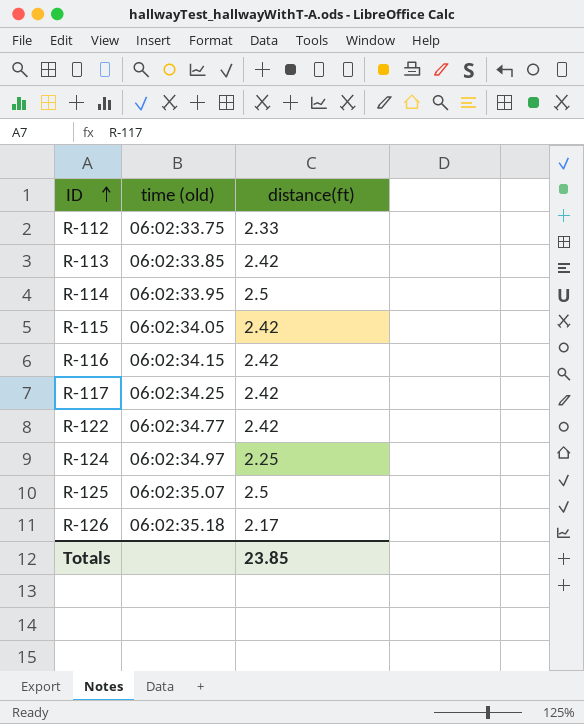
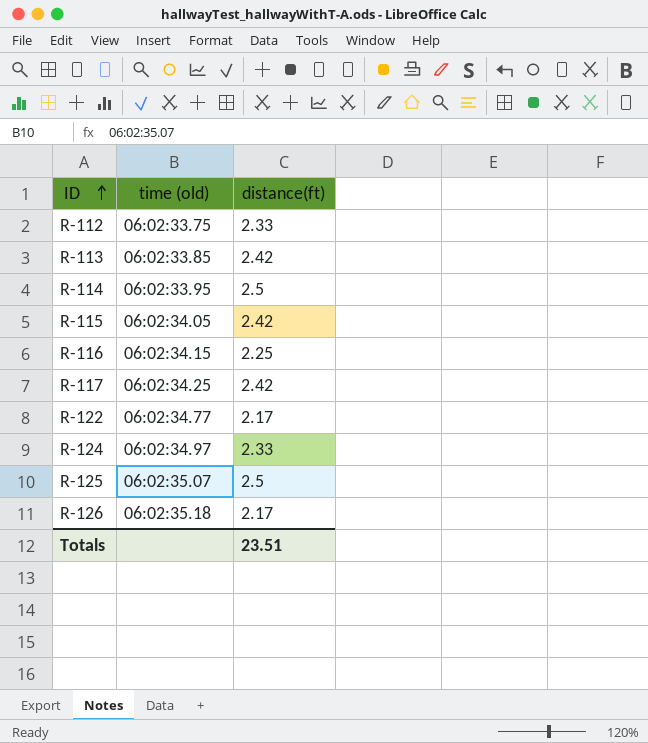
R-116 | distance(ft): 2.42 -> 2.25
R-122 | distance(ft): 2.42 -> 2.17
R-124 | distance(ft): 2.25 -> 2.33
Totals | distance(ft): 23.85 -> 23.51

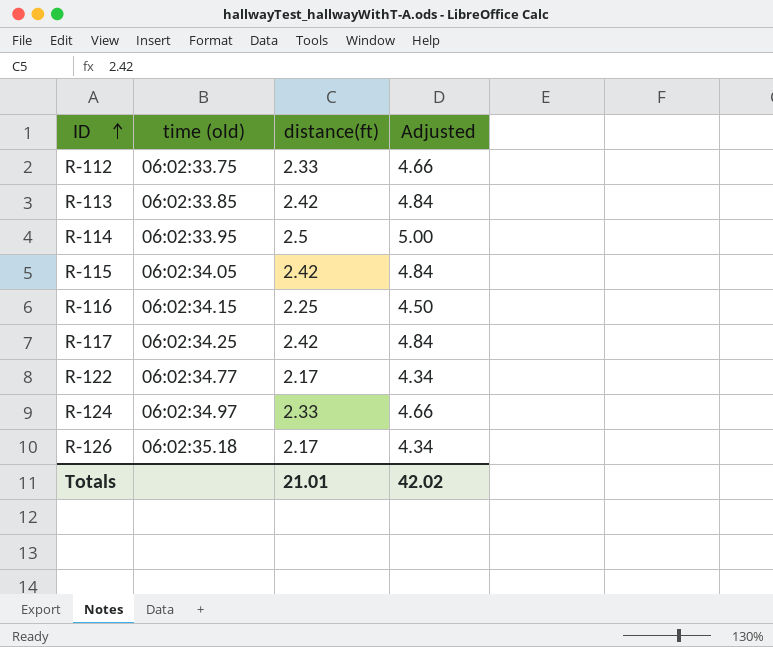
column Adjusted | formula: none -> [distance(ft)] * 2
row R-125: 06:02:35.07 | 2.5 -> none
Totals | distance(ft): 23.51 -> 21.01

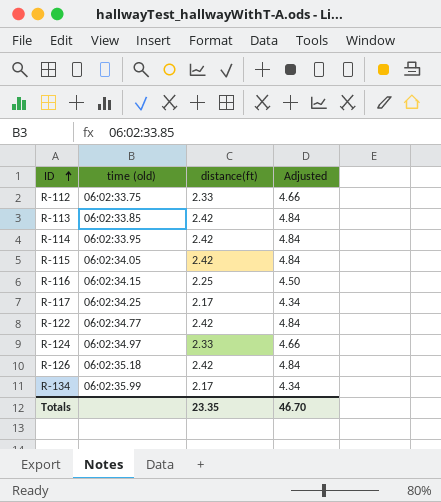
R-114 | distance(ft): 2.5 -> 2.42
R-114 | Adjusted: 5.00 -> 4.84
R-117 | distance(ft): 2.42 -> 2.17
R-117 | Adjusted: 4.84 -> 4.34
R-122 | distance(ft): 2.17 -> 2.42
R-122 | Adjusted: 4.34 -> 4.84
R-126 | distance(ft): 2.17 -> 2.42
R-126 | Adjusted: 4.34 -> 4.84
row R-134: none -> 06:02:35.99 | 2.17 | 4.34
Totals | distance(ft): 21.01 -> 23.35
Totals | Adjusted: 42.02 -> 46.70

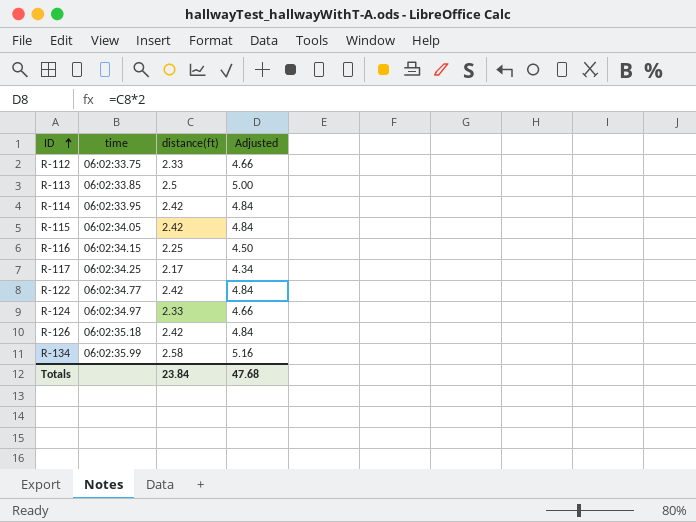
column name: time (old) -> time
R-113 | distance(ft): 2.42 -> 2.5
R-113 | Adjusted: 4.84 -> 5.00
R-134 | distance(ft): 2.17 -> 2.58
R-134 | Adjusted: 4.34 -> 5.16
Totals | distance(ft): 23.35 -> 23.84
Totals | Adjusted: 46.70 -> 47.68

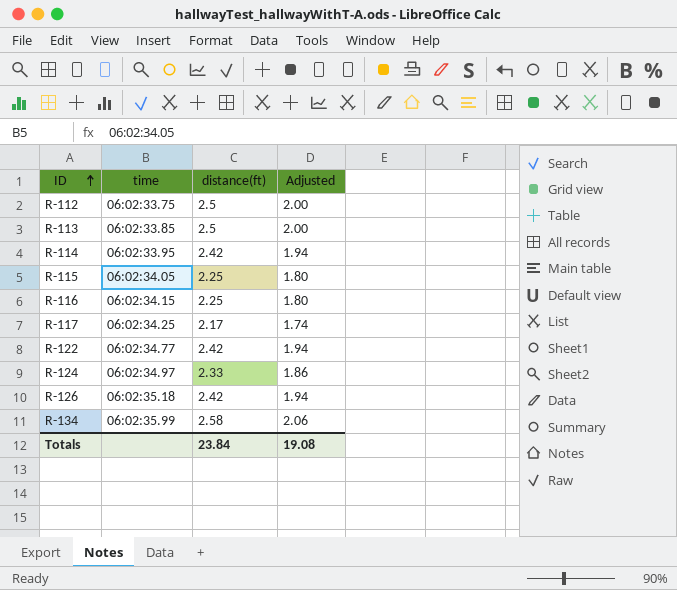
column Adjusted | formula: [distance(ft)] * 2 -> [distance(ft)] * 0.8
R-112 | distance(ft): 2.33 -> 2.5
R-115 | distance(ft): 2.42 -> 2.25
Totals | Adjusted: 47.68 -> 19.08

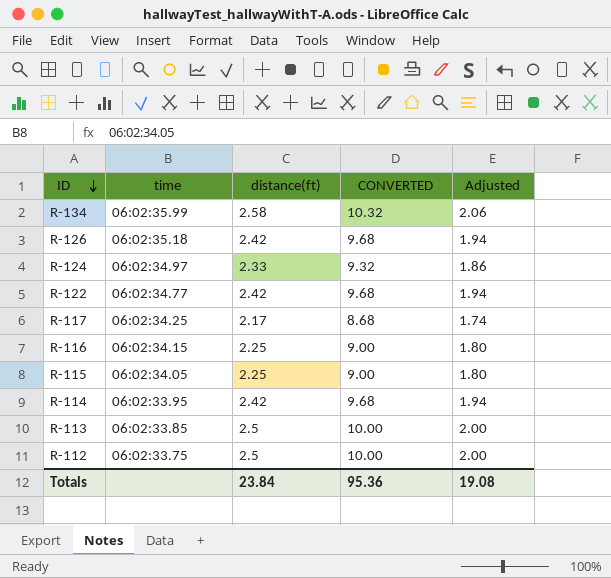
row order: ID ascending -> ID descending
column CONVERTED | formula: none -> [distance(ft)] * 4

